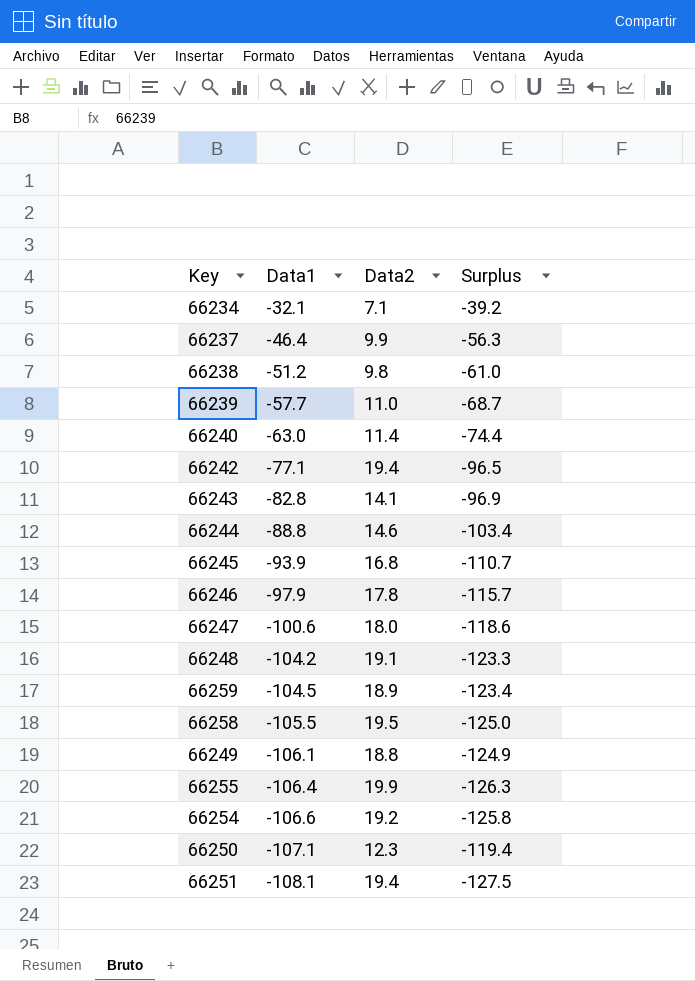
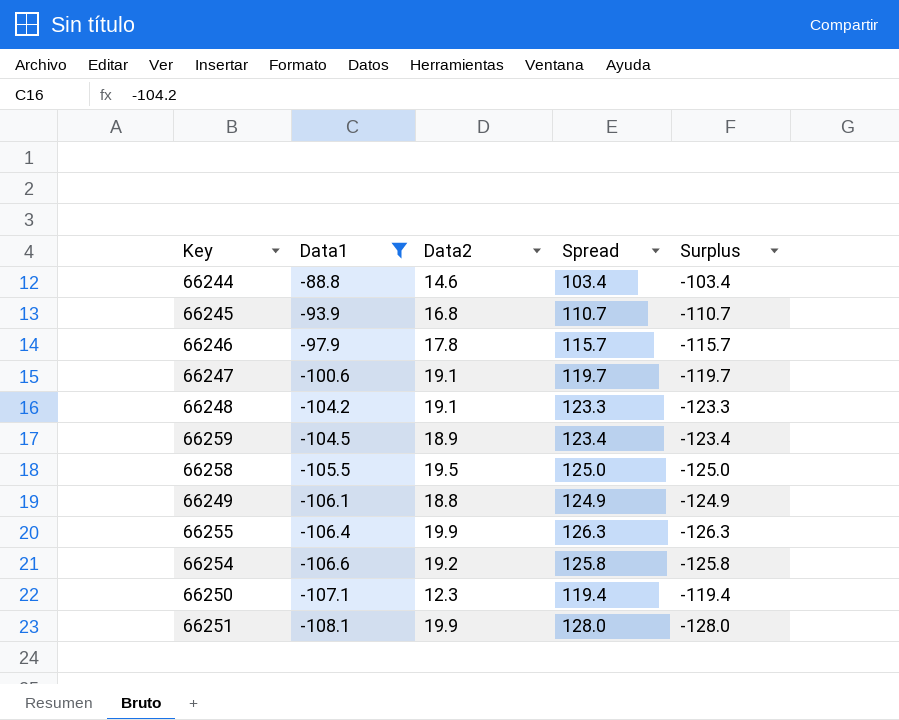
filter: none -> Data1 <= -88.8
column Spread | formula: none -> [Data2] - [Data1]
66247 | Data2: 18.0 -> 19.1
66247 | Surplus: -118.6 -> -119.7
66251 | Data2: 19.4 -> 19.9
66251 | Surplus: -127.5 -> -128.0

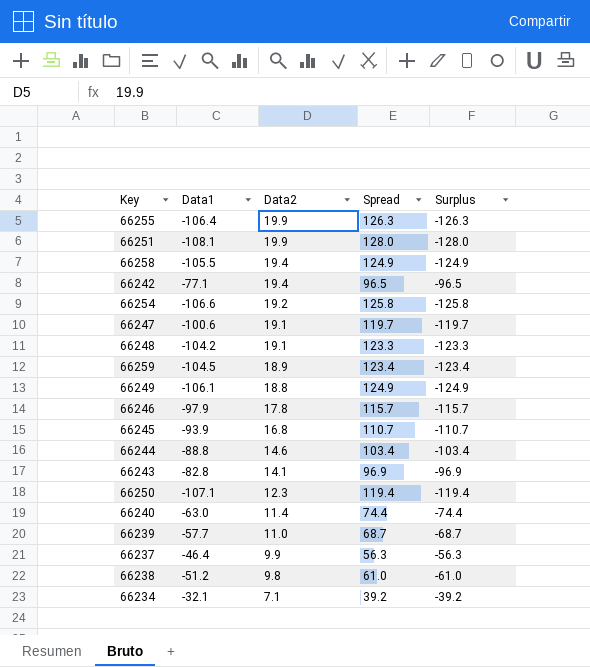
filter: Data1 <= -88.8 -> none
row order: Data1 descending -> Data2 descending
66258 | Data2: 19.5 -> 19.4
66258 | Spread: 125.0 -> 124.9
66258 | Surplus: -125.0 -> -124.9

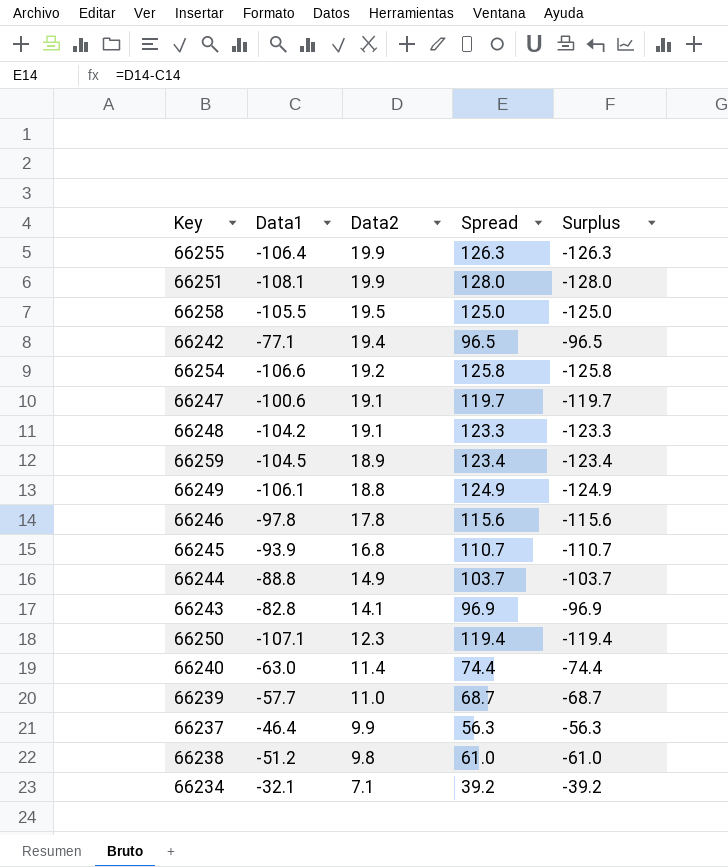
66258 | Data2: 19.4 -> 19.5
66258 | Spread: 124.9 -> 125.0
66258 | Surplus: -124.9 -> -125.0
66246 | Data1: -97.9 -> -97.8
66246 | Spread: 115.7 -> 115.6
66246 | Surplus: -115.7 -> -115.6
66244 | Data2: 14.6 -> 14.9
66244 | Spread: 103.4 -> 103.7
66244 | Surplus: -103.4 -> -103.7

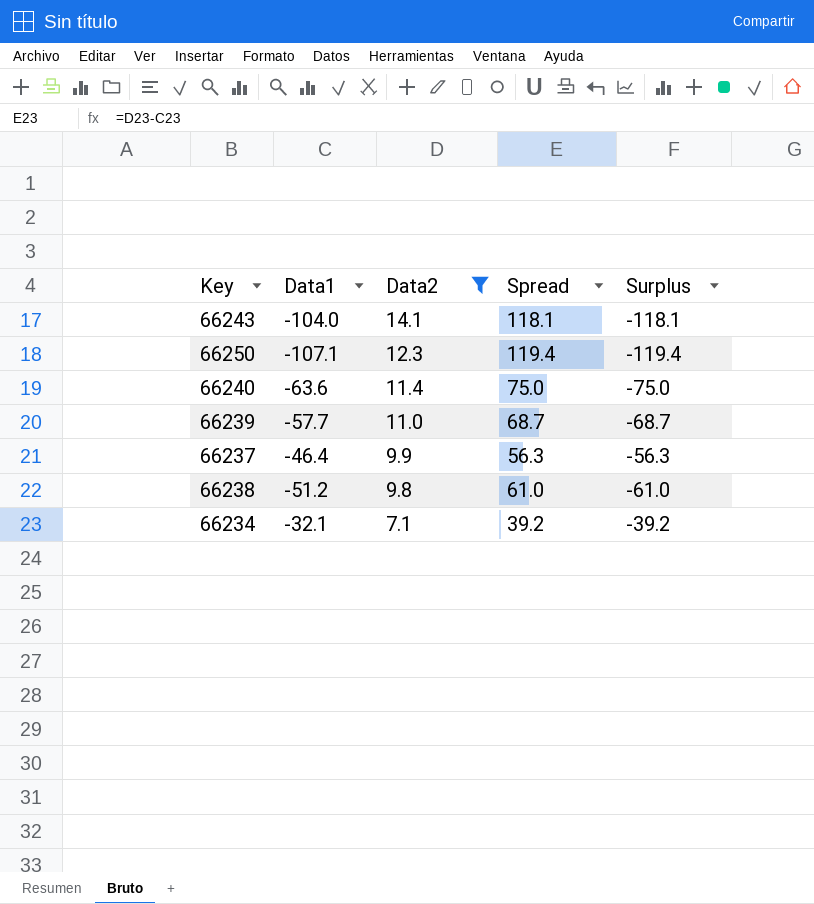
filter: none -> Data2 <= 14.1
66243 | Data1: -82.8 -> -104.0
66243 | Spread: 96.9 -> 118.1
66243 | Surplus: -96.9 -> -118.1
66240 | Data1: -63.0 -> -63.6
66240 | Spread: 74.4 -> 75.0
66240 | Surplus: -74.4 -> -75.0

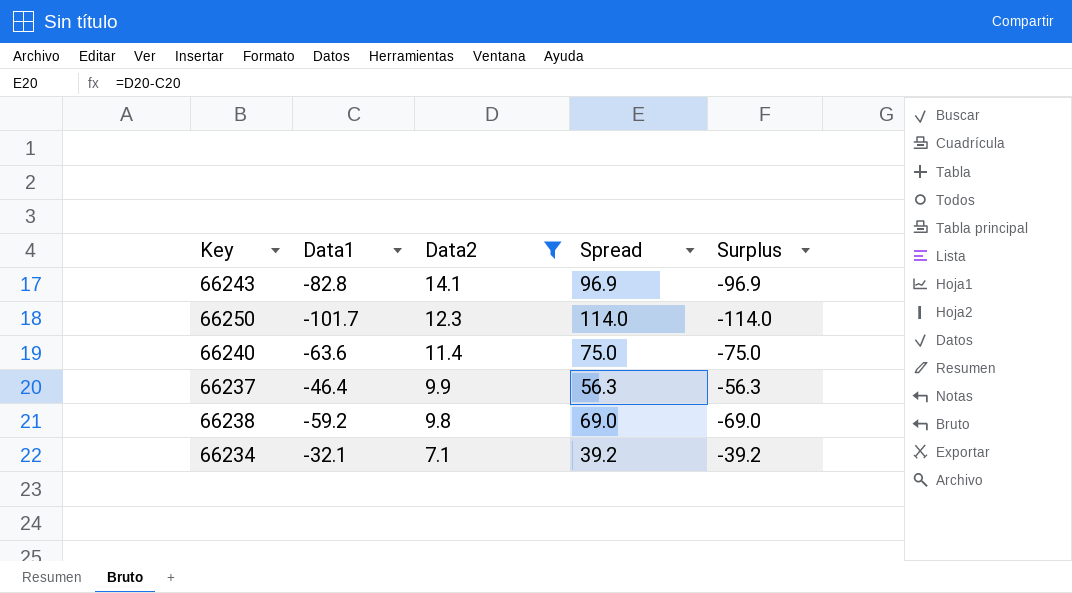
row 66239: -57.7 | 11.0 | 68.7 | -68.7 -> none
66243 | Data1: -104.0 -> -82.8
66243 | Spread: 118.1 -> 96.9
66243 | Surplus: -118.1 -> -96.9
66250 | Data1: -107.1 -> -101.7
66250 | Spread: 119.4 -> 114.0
66250 | Surplus: -119.4 -> -114.0
66238 | Data1: -51.2 -> -59.2
66238 | Spread: 61.0 -> 69.0
66238 | Surplus: -61.0 -> -69.0

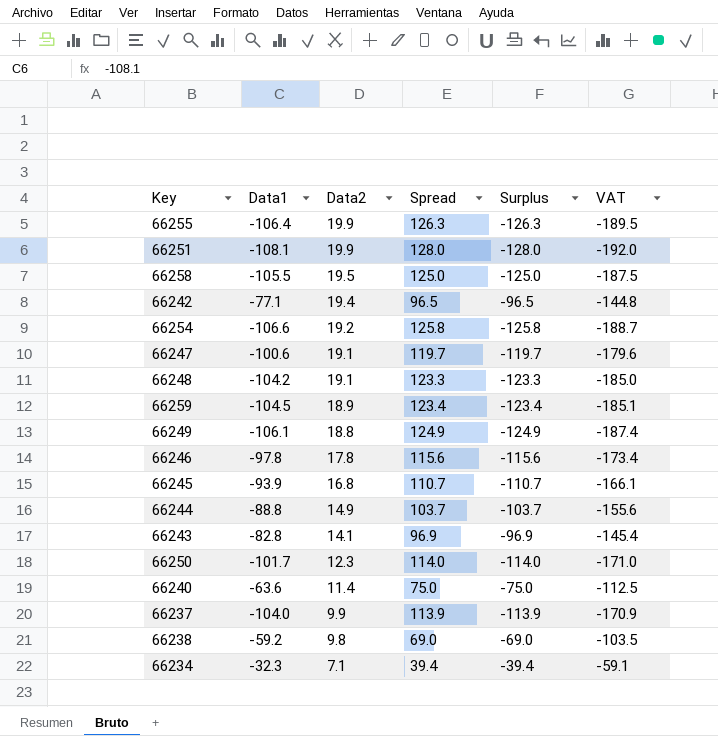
filter: Data2 <= 14.1 -> none
column VAT | formula: none -> [Surplus] * 1.5
66237 | Data1: -46.4 -> -104.0
66237 | Spread: 56.3 -> 113.9
66237 | Surplus: -56.3 -> -113.9
66234 | Data1: -32.1 -> -32.3
66234 | Spread: 39.2 -> 39.4
66234 | Surplus: -39.2 -> -39.4

